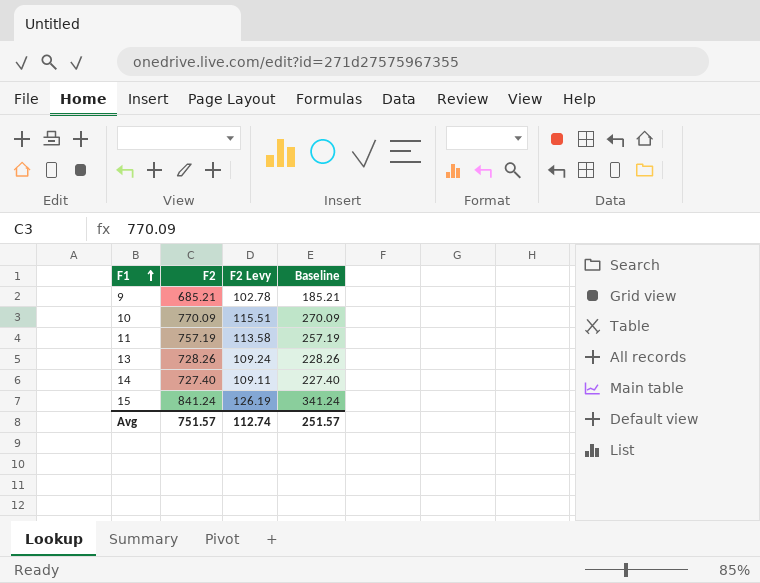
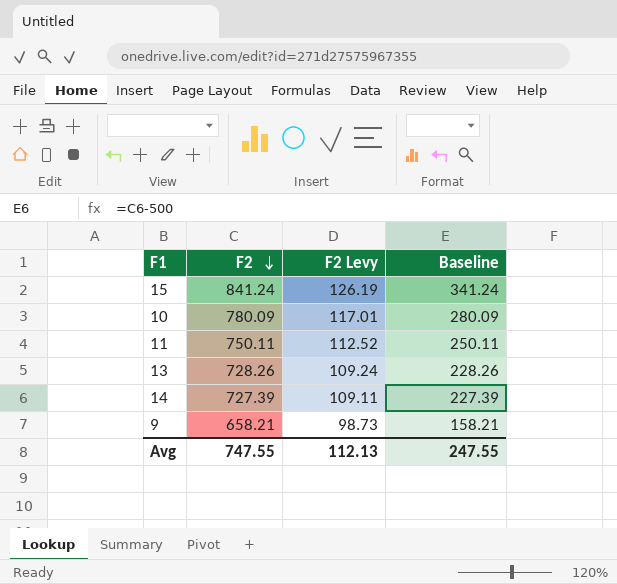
row order: F1 ascending -> F2 descending
10 | F2: 770.09 -> 780.09
10 | F2 Levy: 115.51 -> 117.01
10 | Baseline: 270.09 -> 280.09
11 | F2: 757.19 -> 750.11
11 | F2 Levy: 113.58 -> 112.52
11 | Baseline: 257.19 -> 250.11
14 | F2: 727.40 -> 727.39
14 | Baseline: 227.40 -> 227.39
9 | F2: 685.21 -> 658.21
9 | F2 Levy: 102.78 -> 98.73
9 | Baseline: 185.21 -> 158.21
Avg | F2: 751.57 -> 747.55
Avg | F2 Levy: 112.74 -> 112.13
Avg | Baseline: 251.57 -> 247.55

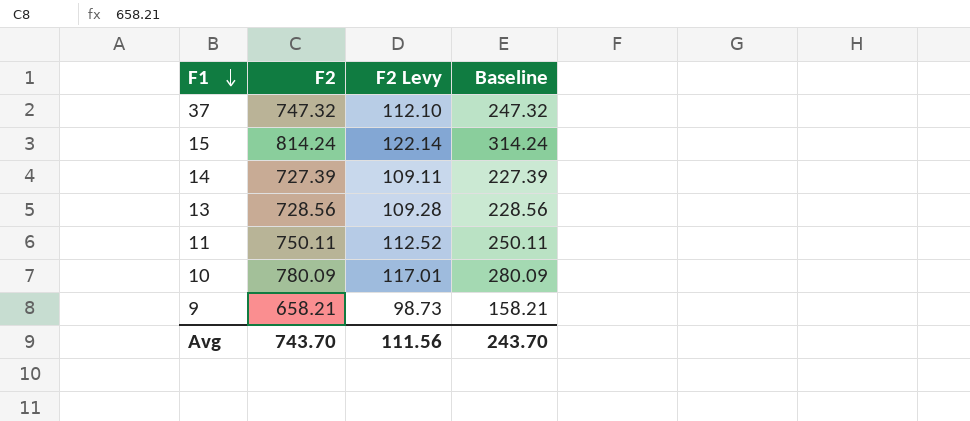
row order: F2 descending -> F1 descending
row 37: none -> 747.32 | 112.10 | 247.32
15 | F2: 841.24 -> 814.24
15 | F2 Levy: 126.19 -> 122.14
15 | Baseline: 341.24 -> 314.24
13 | F2: 728.26 -> 728.56
13 | F2 Levy: 109.24 -> 109.28
13 | Baseline: 228.26 -> 228.56
Avg | F2: 747.55 -> 743.70
Avg | F2 Levy: 112.13 -> 111.56
Avg | Baseline: 247.55 -> 243.70

